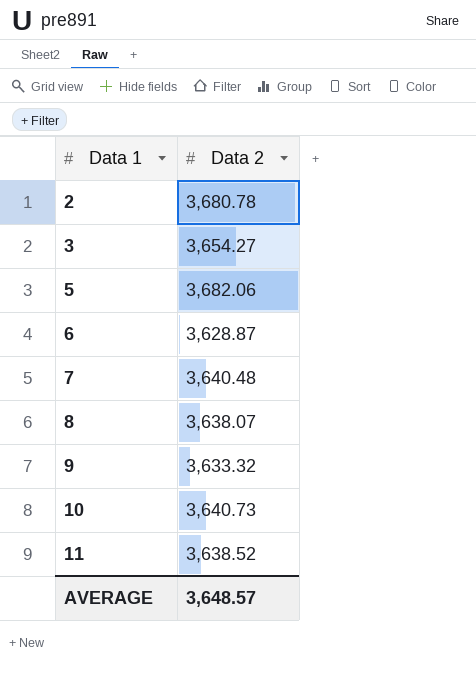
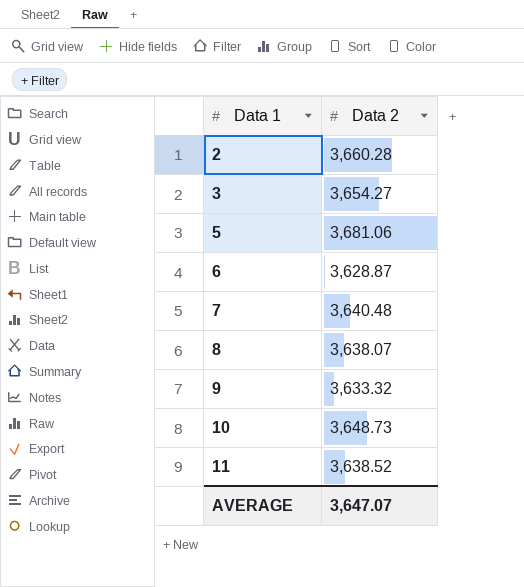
2 | Data 2: 3,680.78 -> 3,660.28
5 | Data 2: 3,682.06 -> 3,681.06
10 | Data 2: 3,640.73 -> 3,648.73
AVERAGE | Data 2: 3,648.57 -> 3,647.07

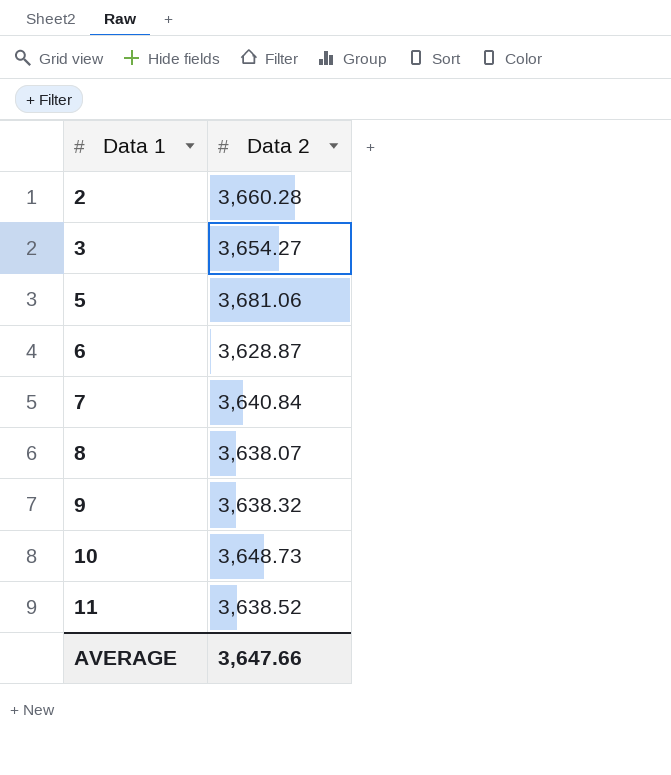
7 | Data 2: 3,640.48 -> 3,640.84
9 | Data 2: 3,633.32 -> 3,638.32
AVERAGE | Data 2: 3,647.07 -> 3,647.66

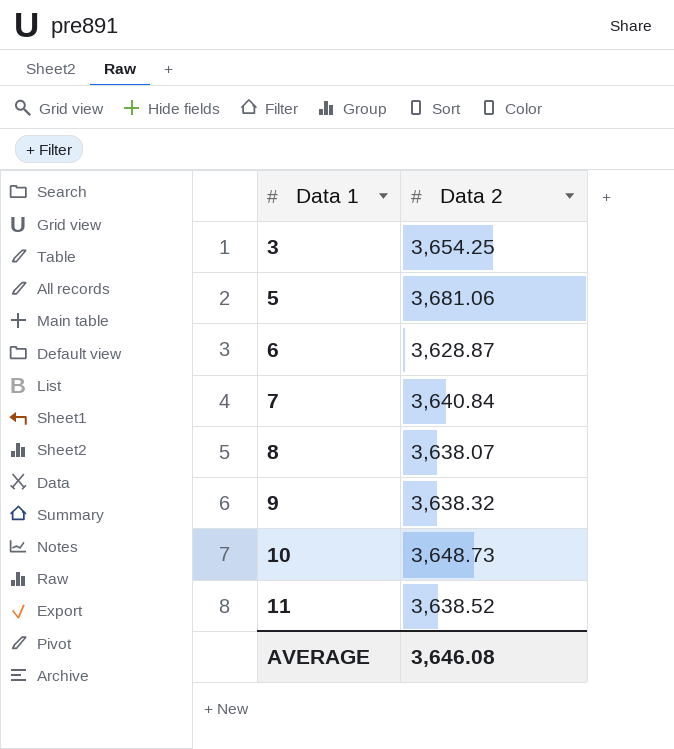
row 2: 3,660.28 -> none
3 | Data 2: 3,654.27 -> 3,654.25
AVERAGE | Data 2: 3,647.66 -> 3,646.08

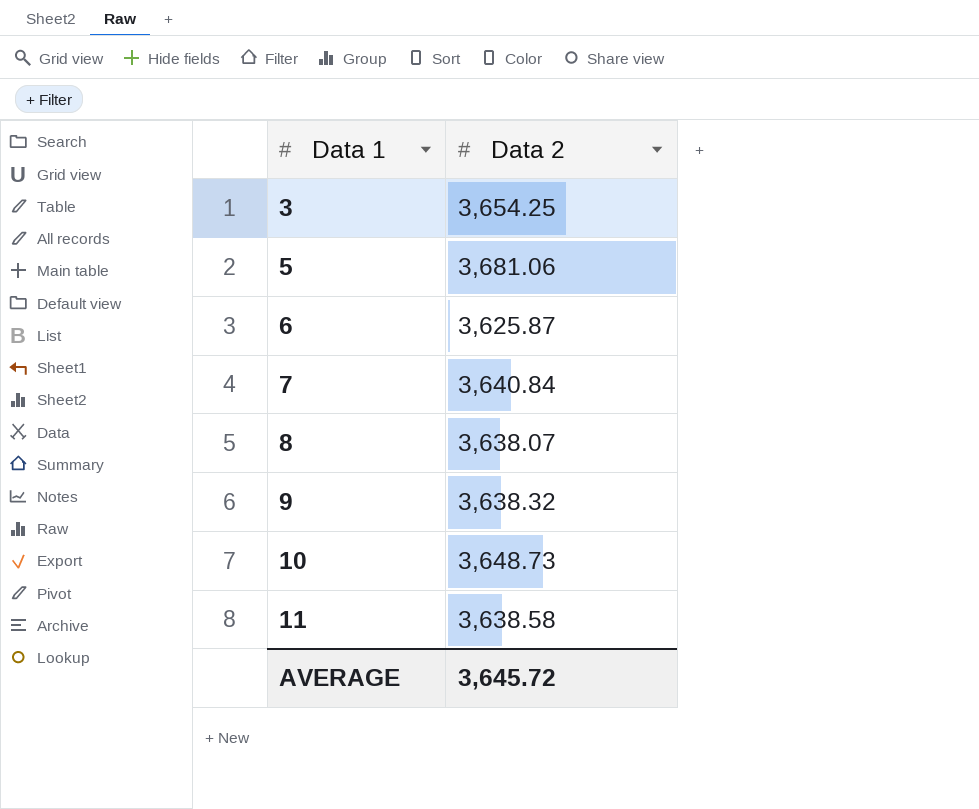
6 | Data 2: 3,628.87 -> 3,625.87
11 | Data 2: 3,638.52 -> 3,638.58
AVERAGE | Data 2: 3,646.08 -> 3,645.72

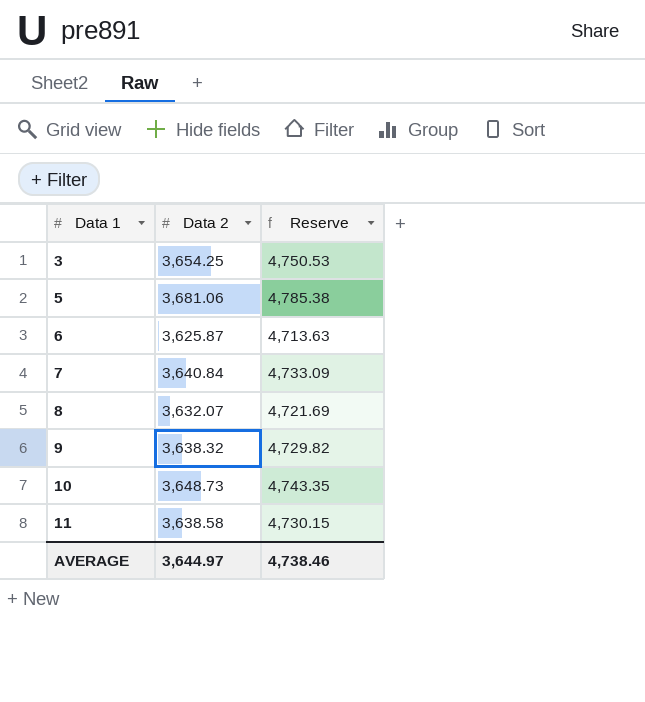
column Reserve | formula: none -> [Data 2] * 1.3
8 | Data 2: 3,638.07 -> 3,632.07
AVERAGE | Data 2: 3,645.72 -> 3,644.97

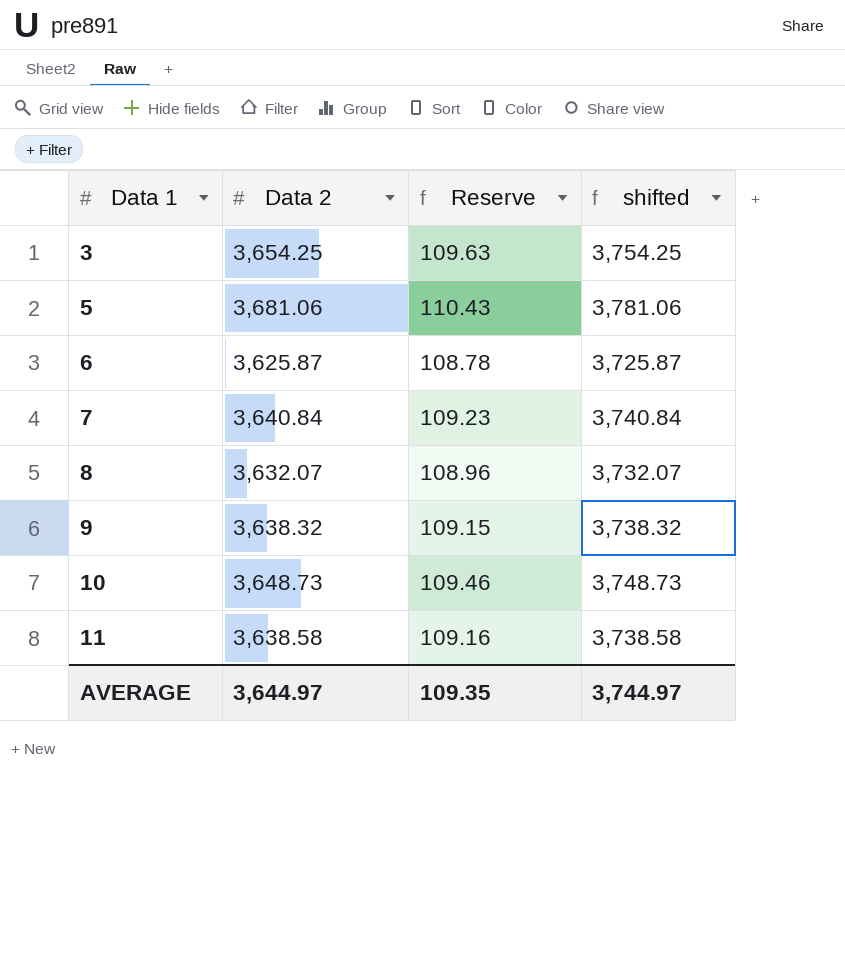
column Reserve | formula: [Data 2] * 1.3 -> [Data 2] * 0.03
column shifted | formula: none -> [Data 2] + 100
AVERAGE | Reserve: 4,738.46 -> 109.35

